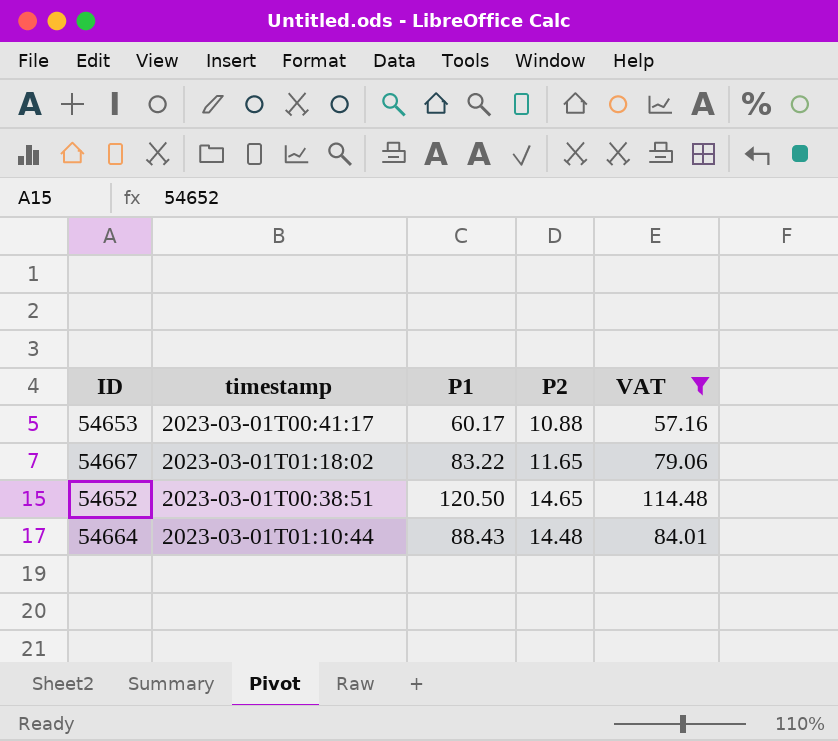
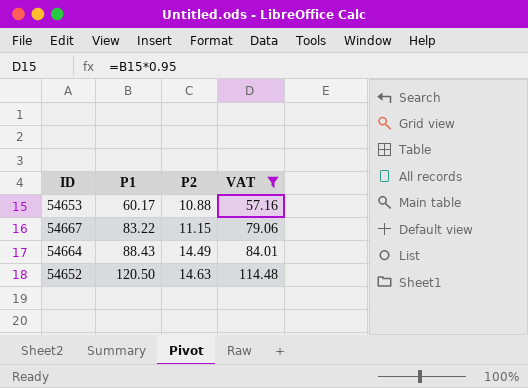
row order: none -> P1 ascending
column timestamp | position: 2 -> none
54667 | P2: 11.65 -> 11.15
54664 | P2: 14.48 -> 14.49
54652 | P2: 14.65 -> 14.63

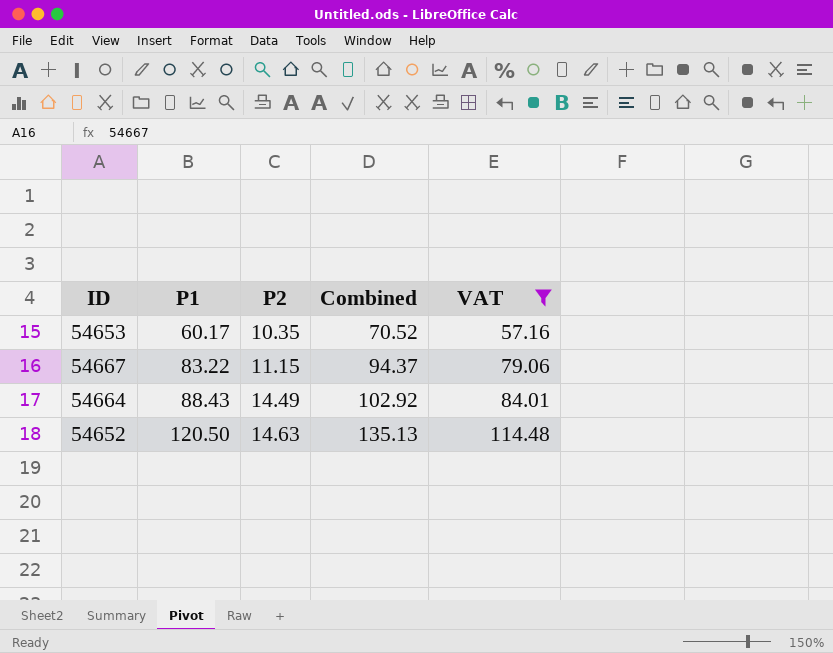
column Combined | formula: none -> [P1] + [P2]
54653 | P2: 10.88 -> 10.35

